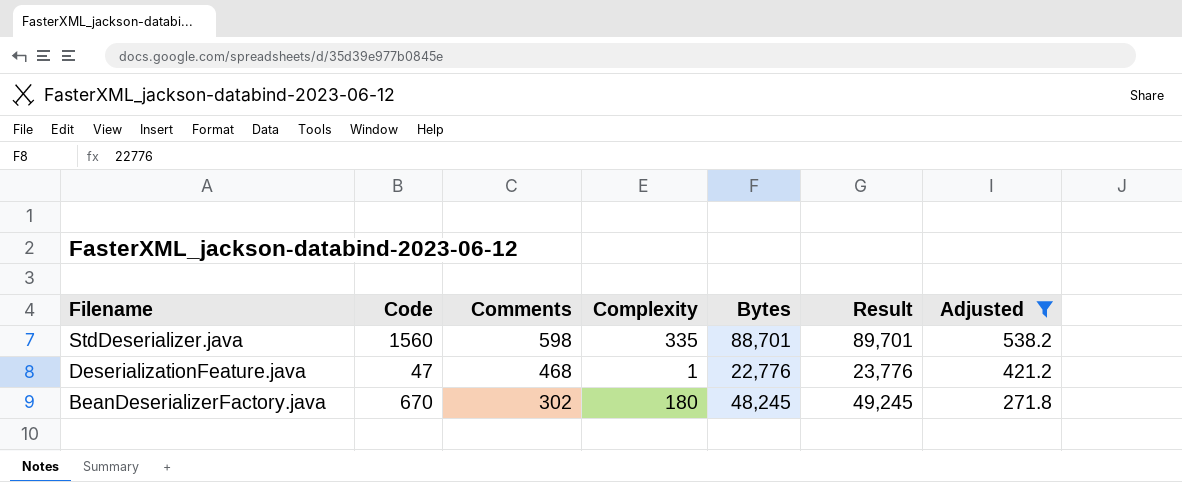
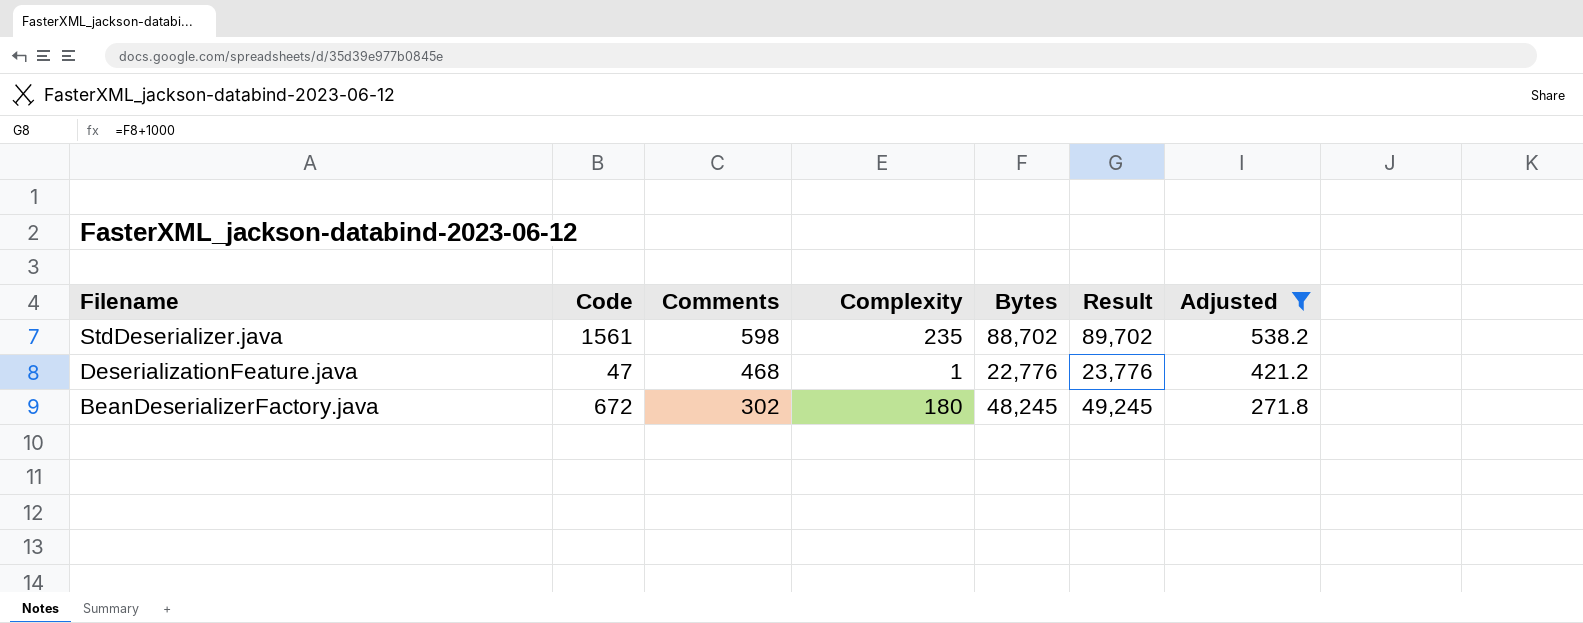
StdDeserializer.java | Code: 1560 -> 1561
StdDeserializer.java | Complexity: 335 -> 235
StdDeserializer.java | Bytes: 88,701 -> 88,702
StdDeserializer.java | Result: 89,701 -> 89,702
BeanDeserializerFactory.java | Code: 670 -> 672

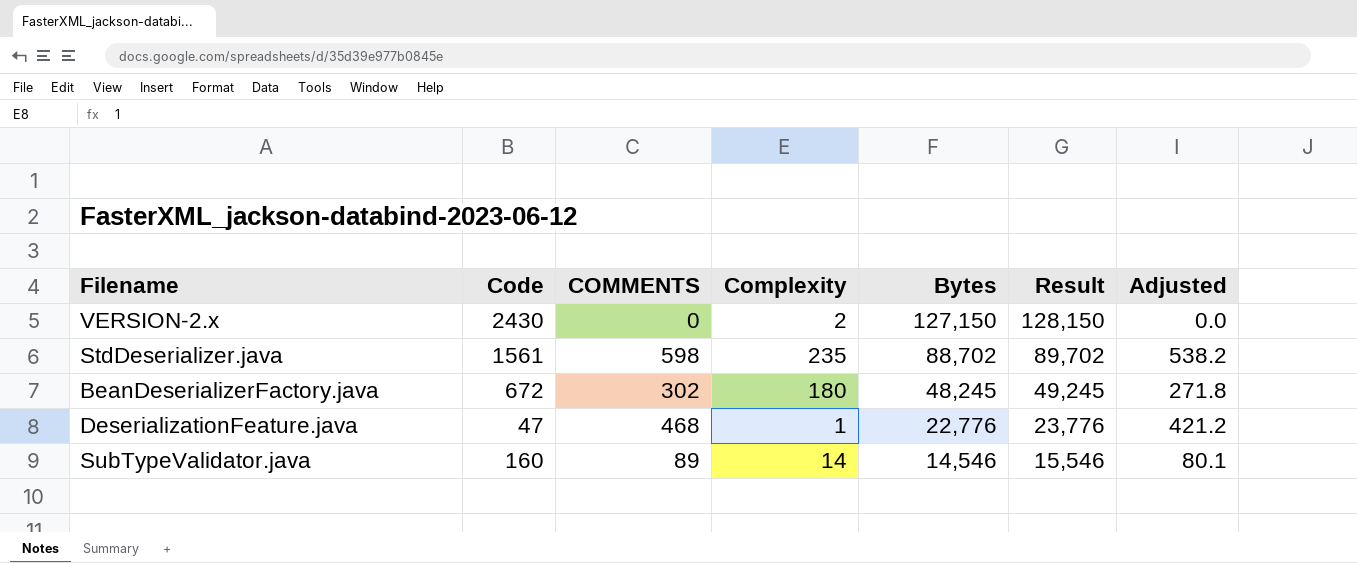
filter: Adjusted >= 271.8 -> none
row order: Filename descending -> Bytes descending
column name: Comments -> COMMENTS

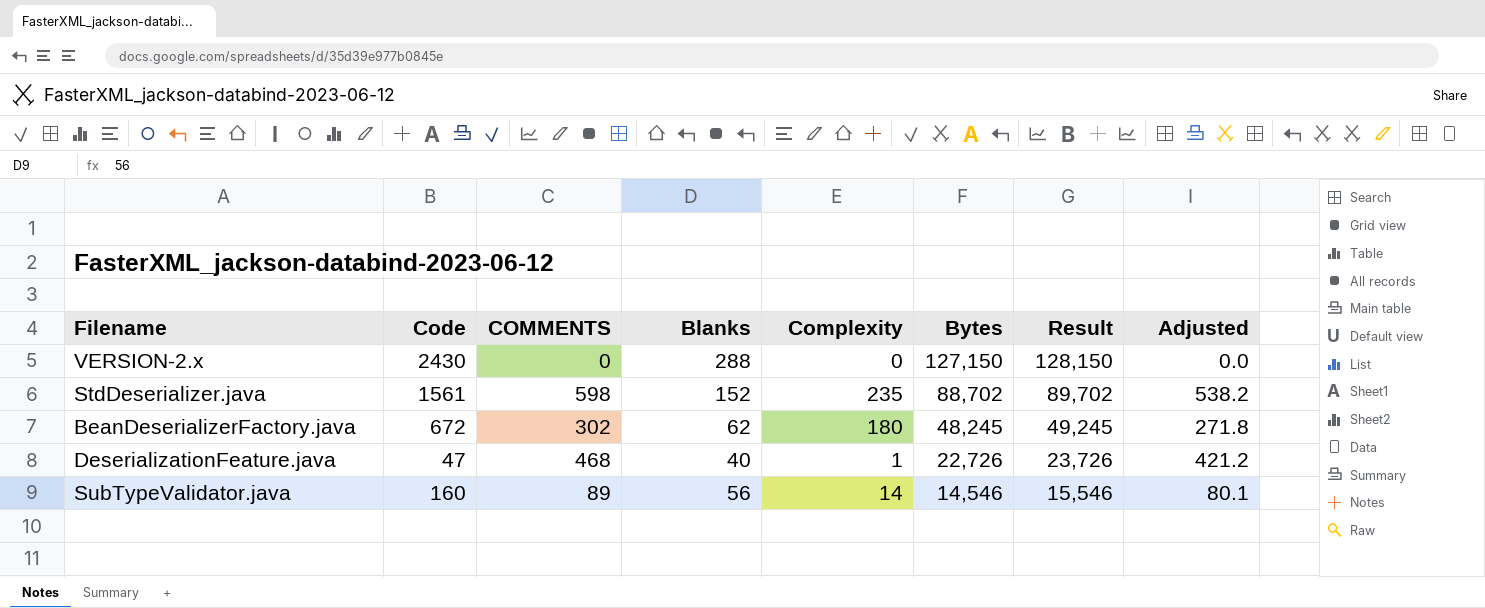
column Blanks | position: none -> 4
VERSION-2.x | Complexity: 2 -> 0
DeserializationFeature.java | Bytes: 22,776 -> 22,726
DeserializationFeature.java | Result: 23,776 -> 23,726

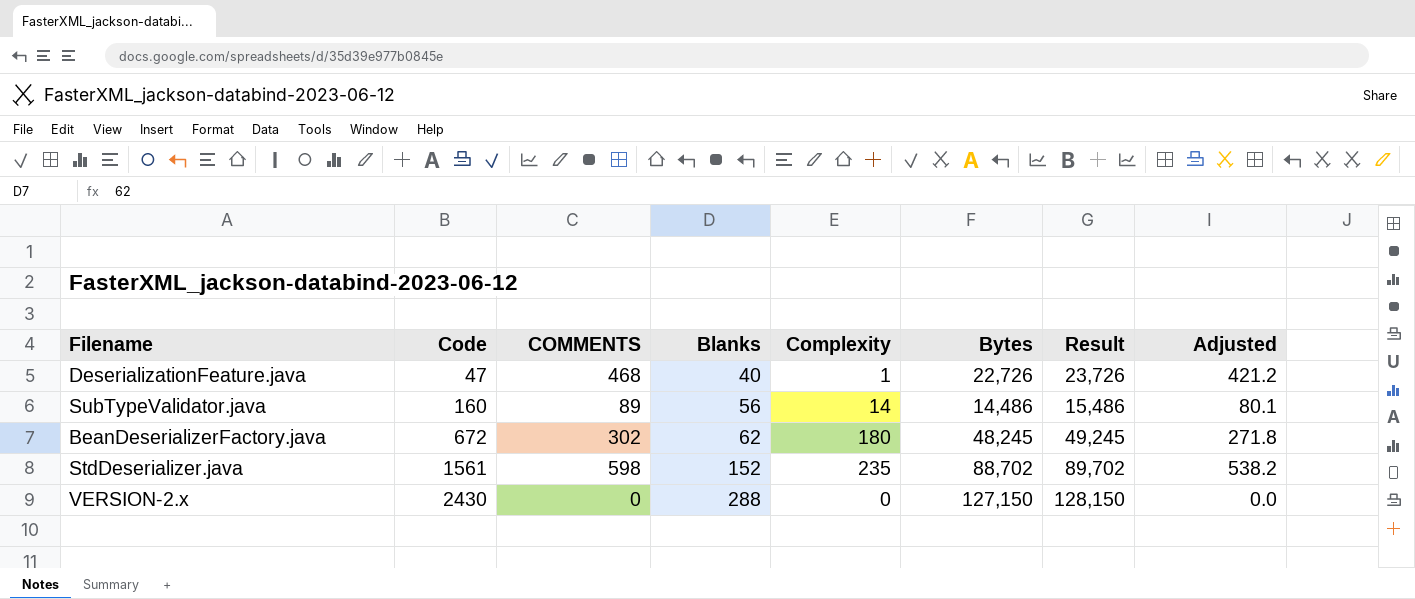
row order: Bytes descending -> Code ascending
SubTypeValidator.java | Bytes: 14,546 -> 14,486
SubTypeValidator.java | Result: 15,546 -> 15,486

